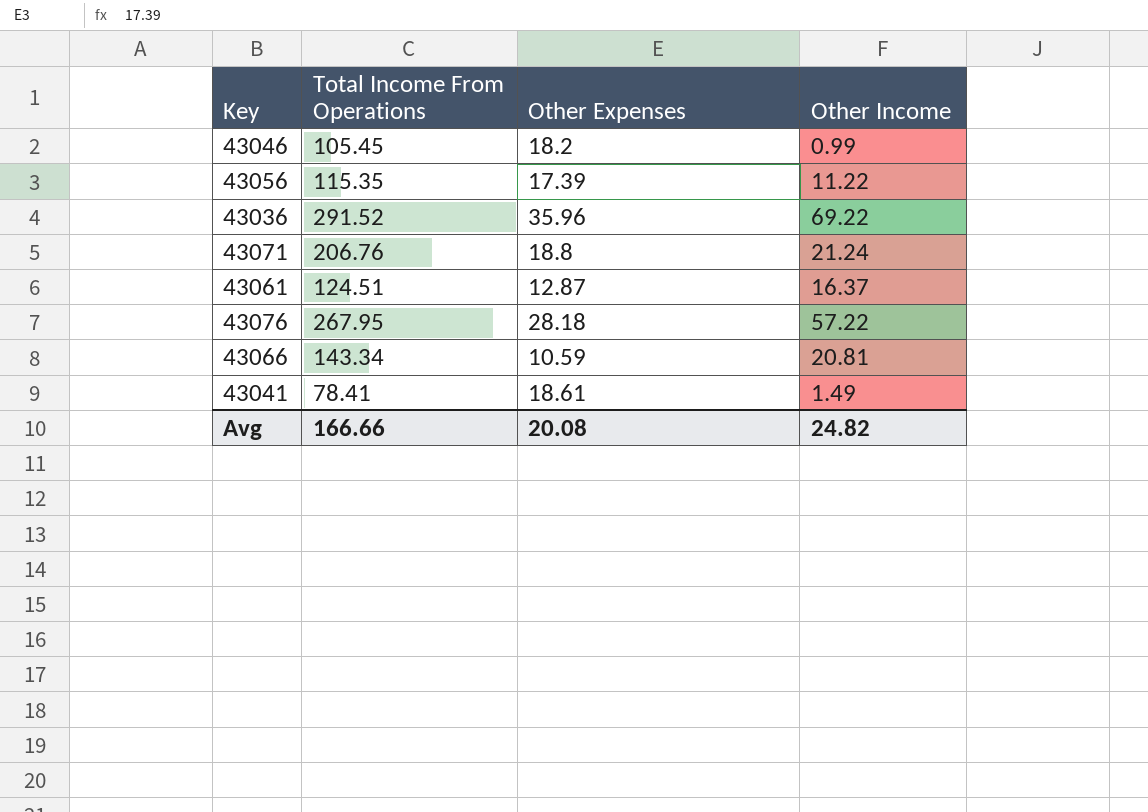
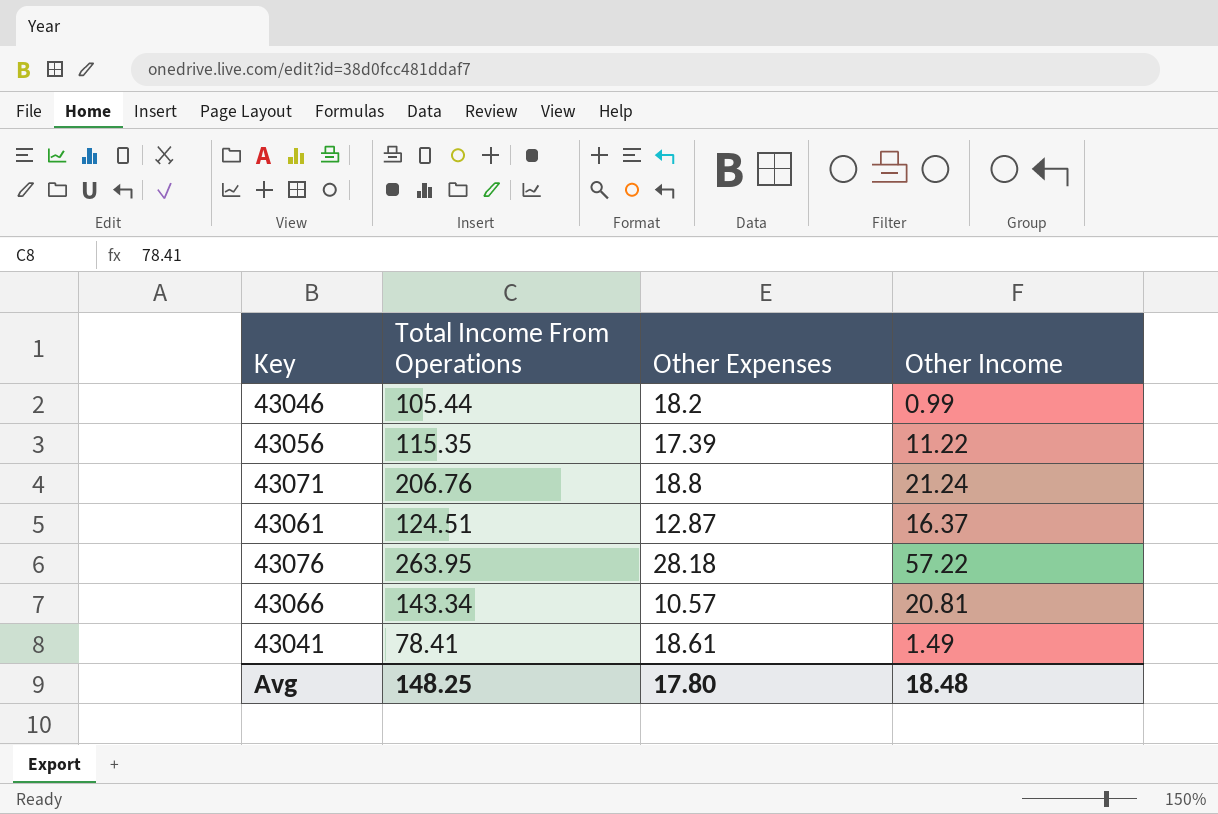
row 43036: 291.52 | 35.96 | 69.22 -> none
43046 | Total Income From Operations: 105.45 -> 105.44
43076 | Total Income From Operations: 267.95 -> 263.95
43066 | Other Expenses: 10.59 -> 10.57
Avg | Total Income From Operations: 166.66 -> 148.25
Avg | Other Expenses: 20.08 -> 17.80
Avg | Other Income: 24.82 -> 18.48

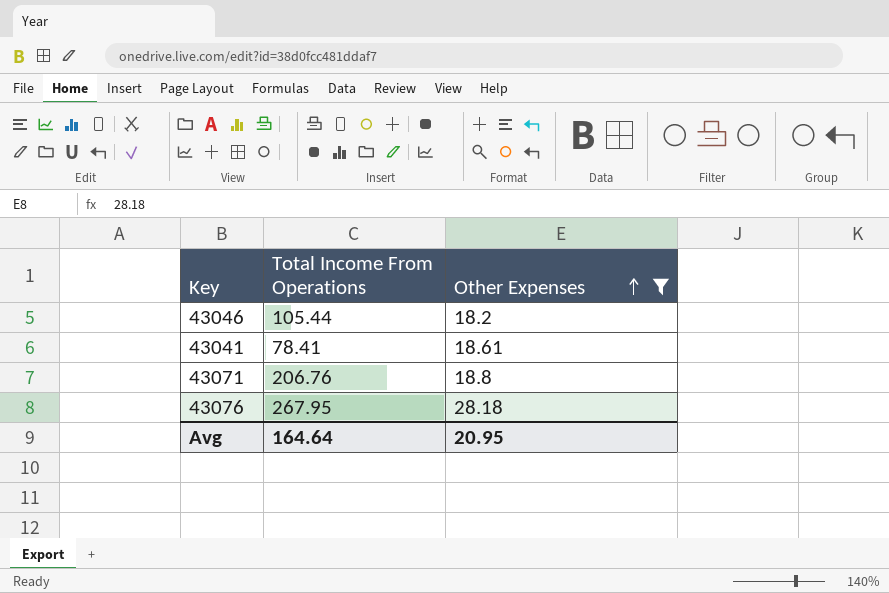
filter: none -> Other Expenses >= 18.2
row order: none -> Other Expenses ascending
column Other Income | position: 4 -> none
43076 | Total Income From Operations: 263.95 -> 267.95
Avg | Total Income From Operations: 148.25 -> 164.64
Avg | Other Expenses: 17.80 -> 20.95

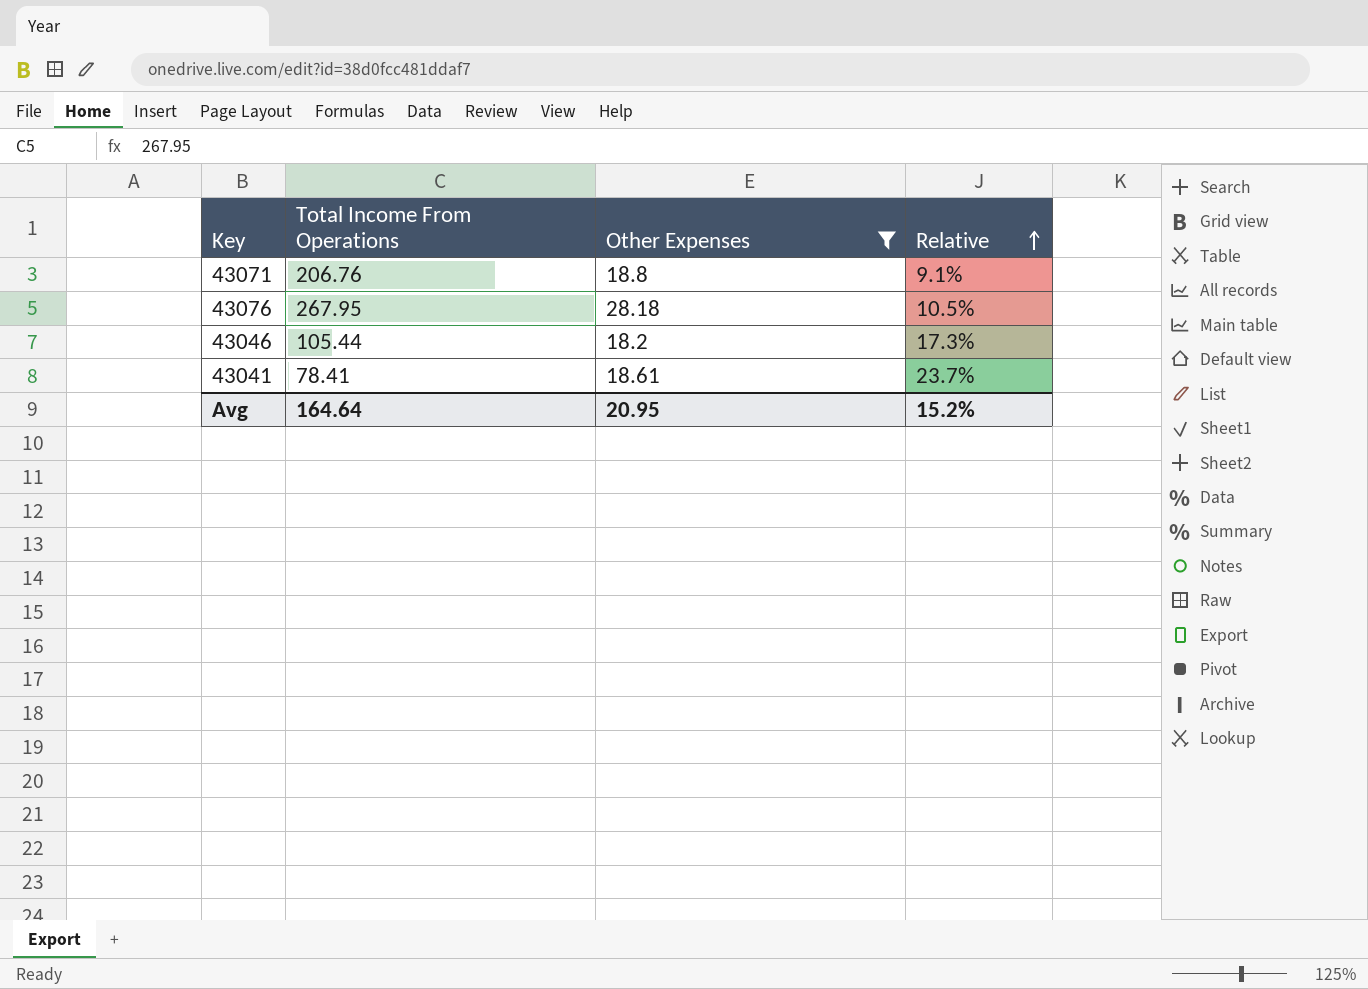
row order: Other Expenses ascending -> Relative ascending
column Relative | formula: none -> [Other Expenses] / [Total Income From Operations]

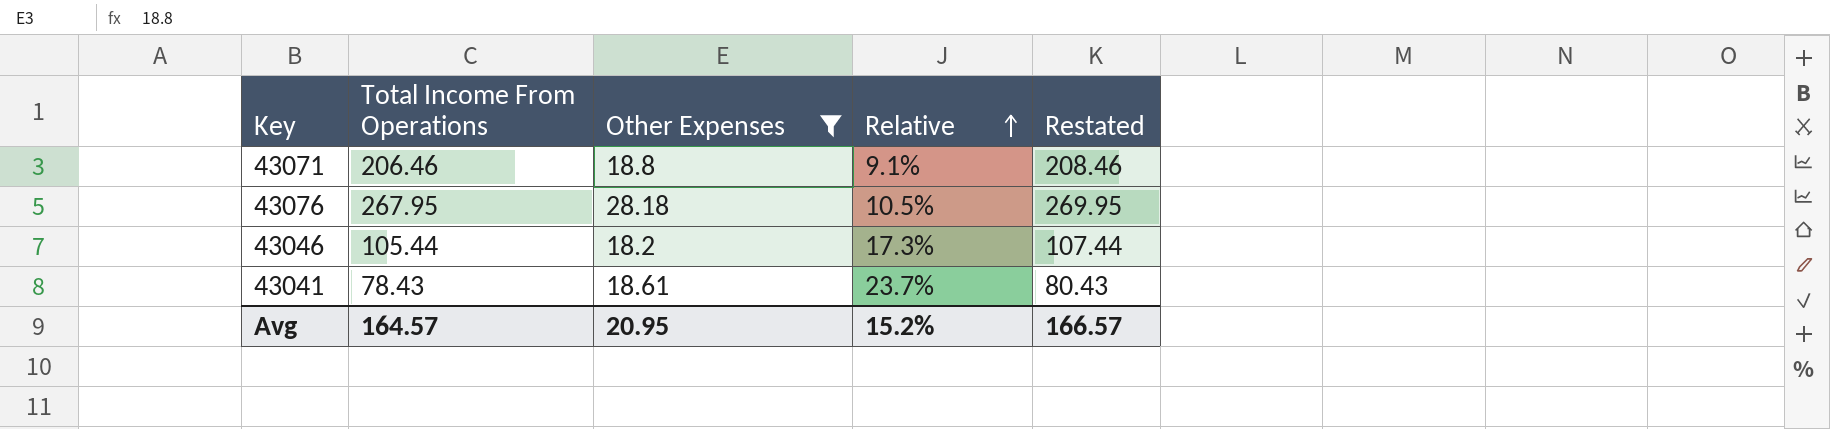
column Restated | formula: none -> [Total Income From Operations] + 2
43071 | Total Income From Operations: 206.76 -> 206.46
43041 | Total Income From Operations: 78.41 -> 78.43
Avg | Total Income From Operations: 164.64 -> 164.57

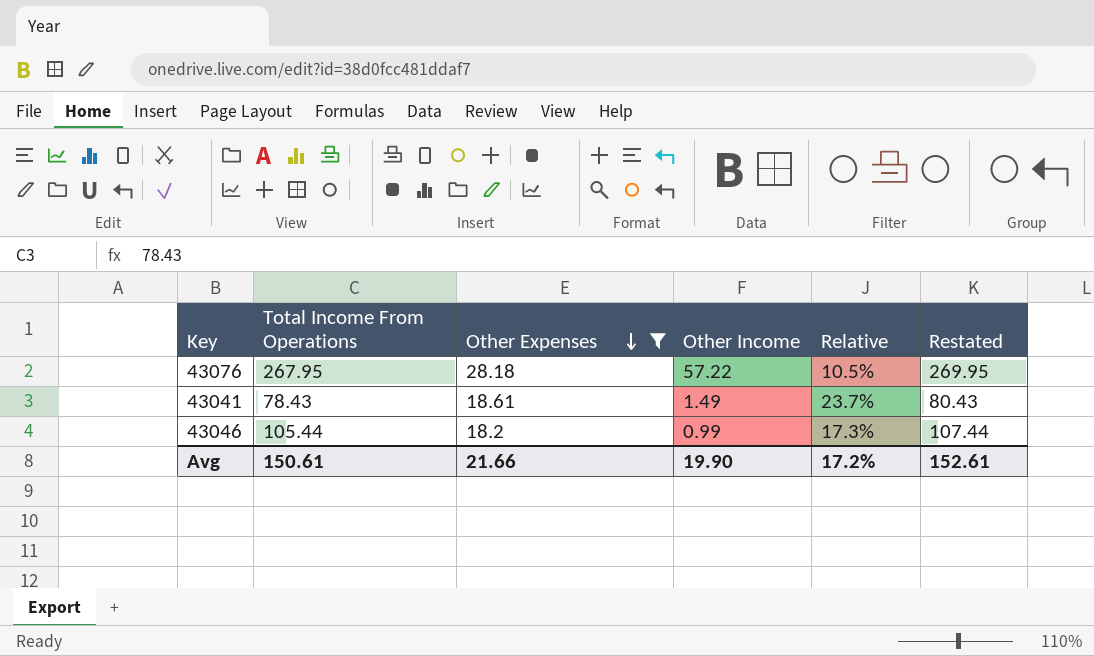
row order: Relative ascending -> Other Expenses descending
column Other Income | position: none -> 4
row 43071: 206.46 | 18.8 | 9.1% | 208.46 -> none
Avg | Total Income From Operations: 164.57 -> 150.61
Avg | Other Expenses: 20.95 -> 21.66
Avg | Relative: 15.2% -> 17.2%
Avg | Restated: 166.57 -> 152.61

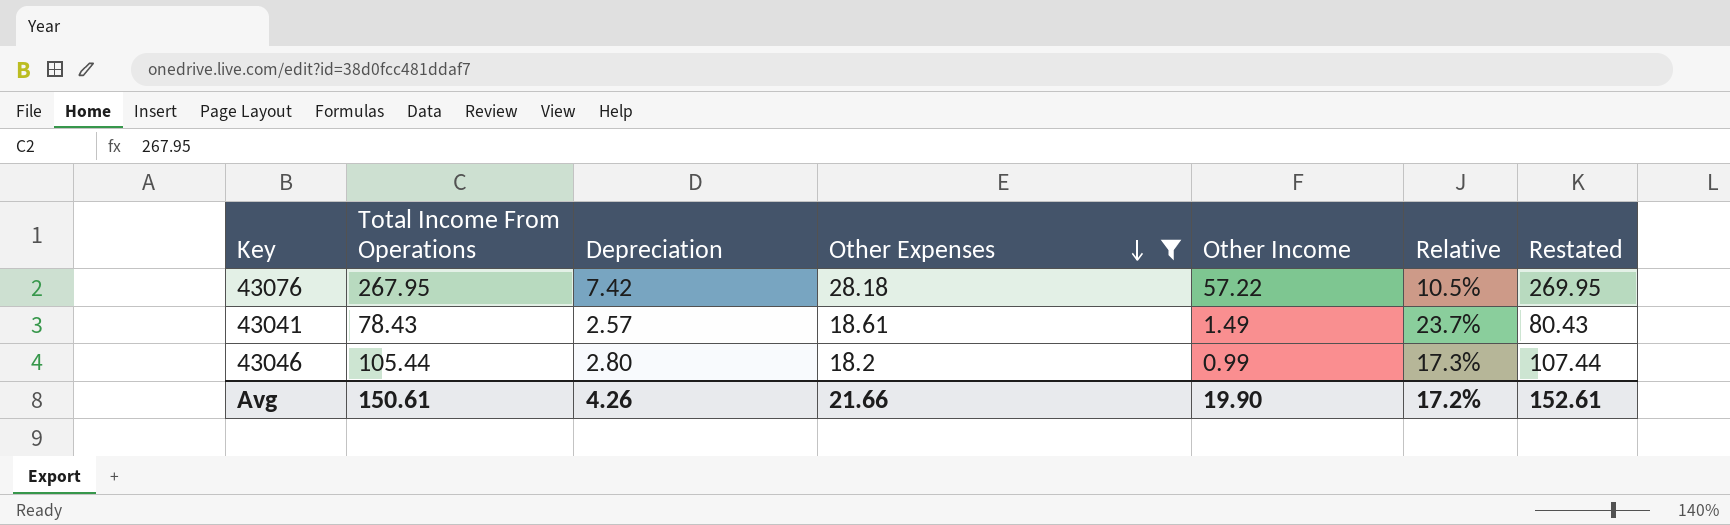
column Depreciation | position: none -> 3

